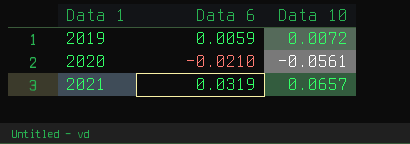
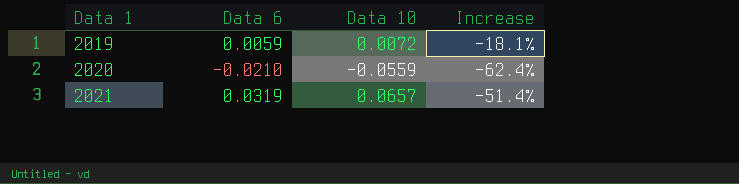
column Increase | formula: none -> ([Data 6] - [Data 10]) / [Data 10]
2020 | Data 10: -0.0561 -> -0.0559

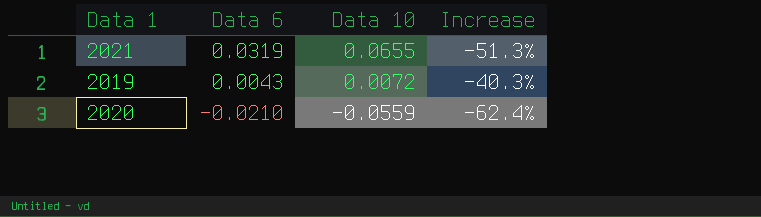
row order: Data 1 ascending -> Data 6 descending
2021 | Data 10: 0.0657 -> 0.0655
2021 | Increase: -51.4% -> -51.3%
2019 | Data 6: 0.0059 -> 0.0043
2019 | Increase: -18.1% -> -40.3%

